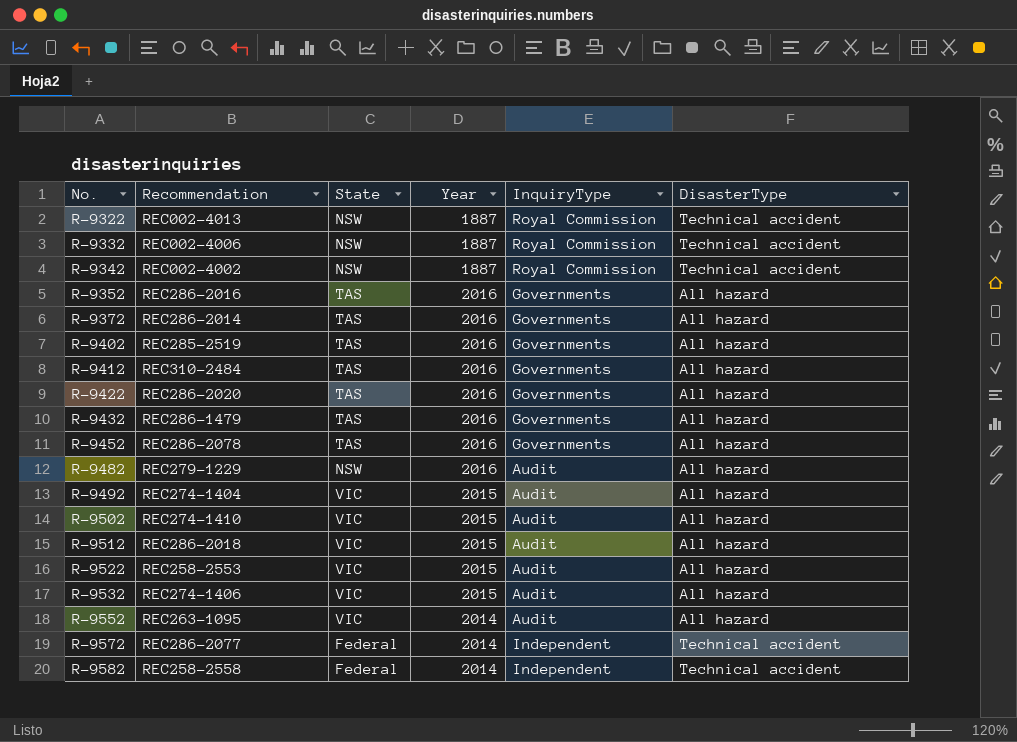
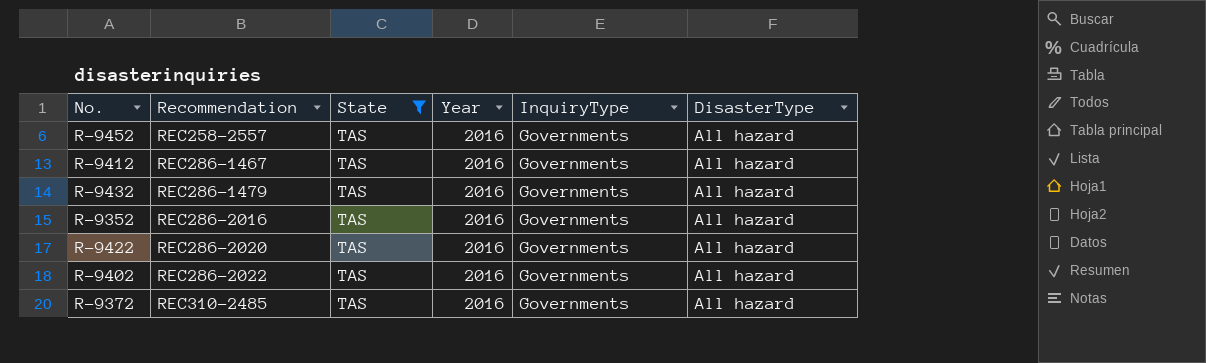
filter: none -> State = TAS
row order: No. ascending -> Recommendation ascending
R-9452 | Recommendation: REC286-2078 -> REC258-2557
R-9412 | Recommendation: REC310-2484 -> REC286-1467
R-9402 | Recommendation: REC285-2519 -> REC286-2022
R-9372 | Recommendation: REC286-2014 -> REC310-2485

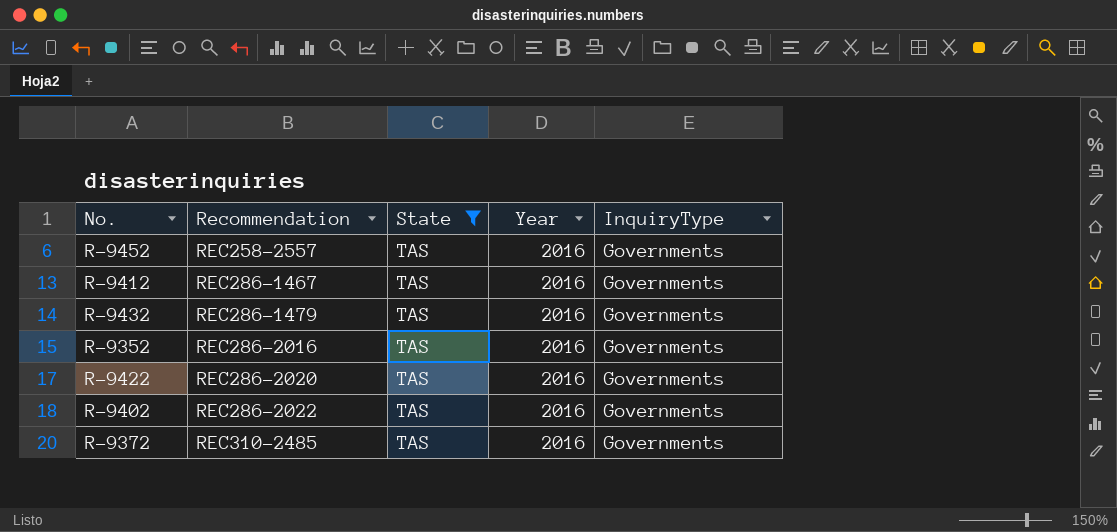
column DisasterType | position: 6 -> none

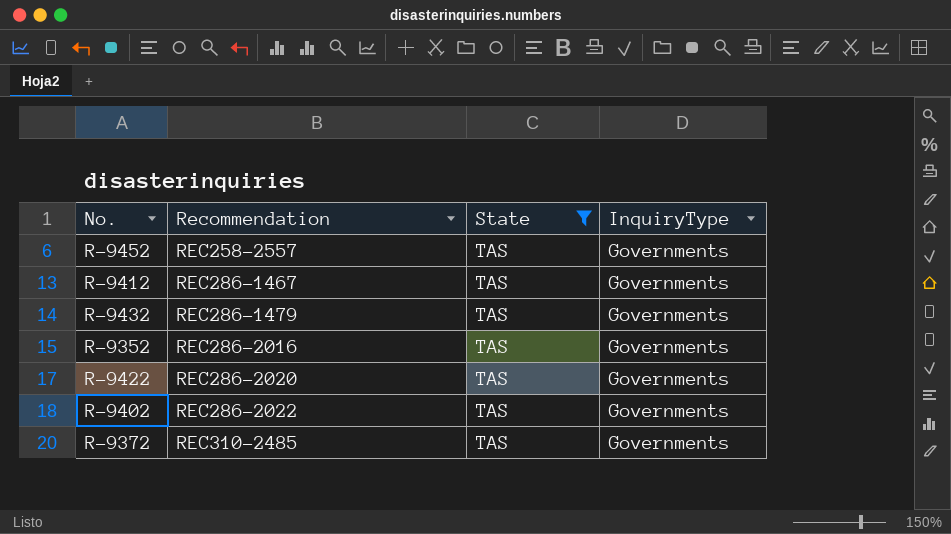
column Year | position: 4 -> none

